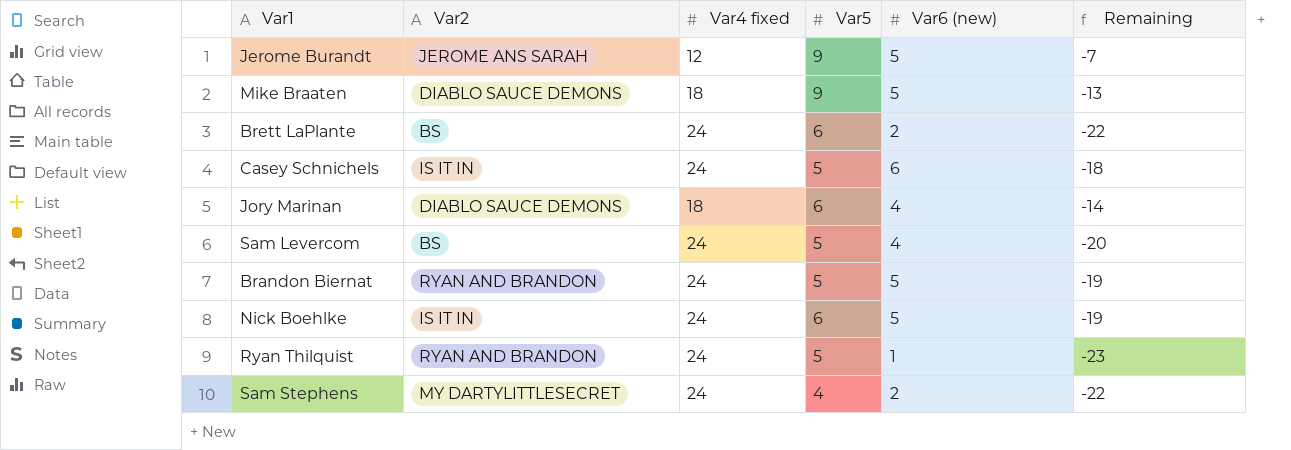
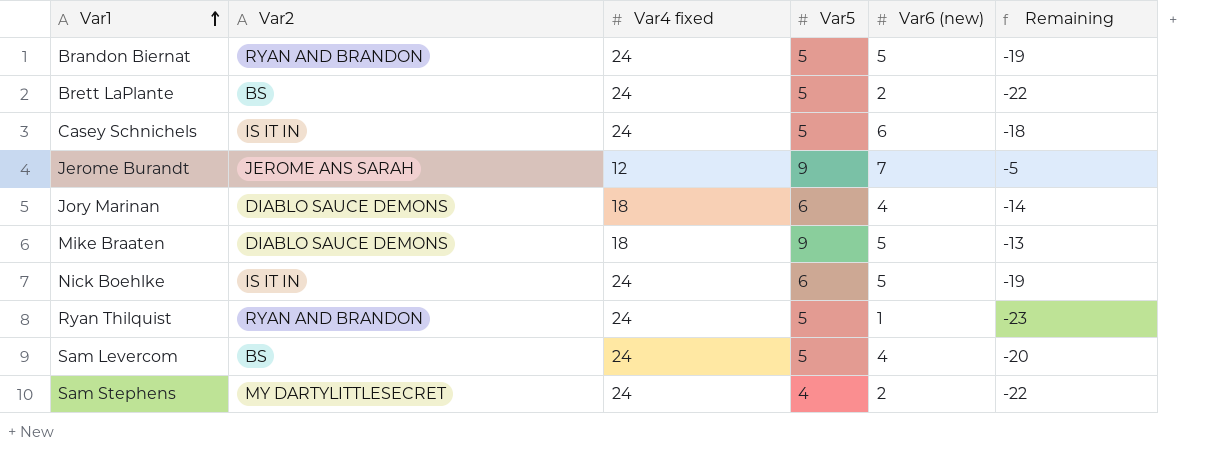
row order: none -> Var1 ascending
Brett LaPlante | Var5: 6 -> 5
Jerome Burandt | Var6 (new): 5 -> 7
Jerome Burandt | Remaining: -7 -> -5

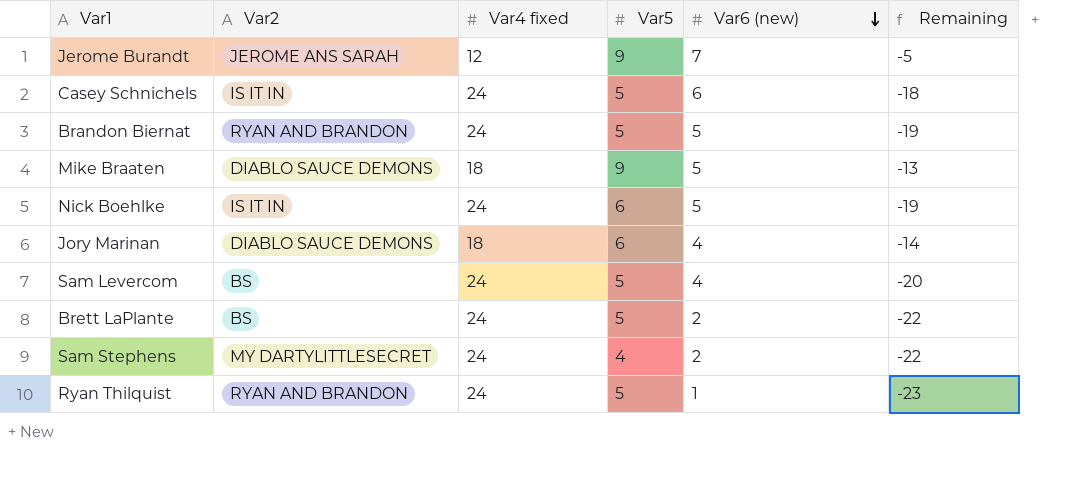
row order: Var1 ascending -> Var6 (new) descending

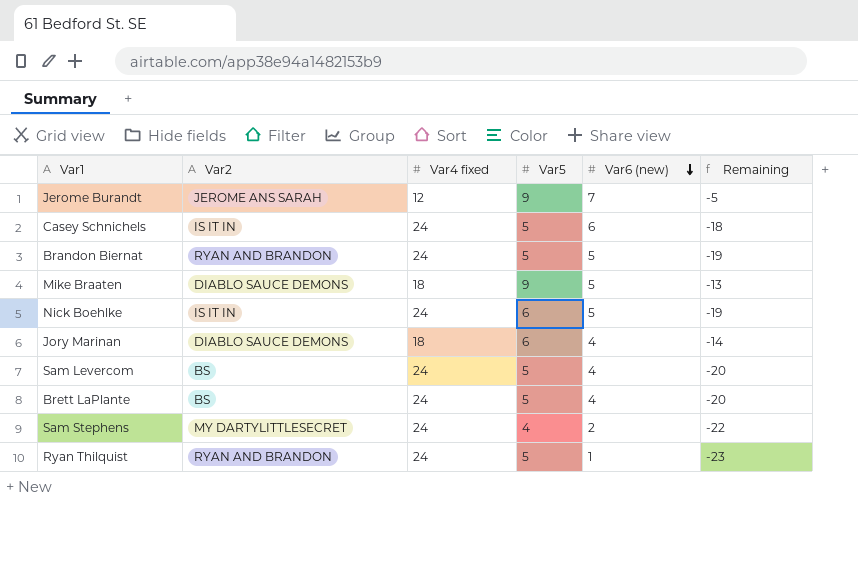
Brett LaPlante | Var6 (new): 2 -> 4
Brett LaPlante | Remaining: -22 -> -20

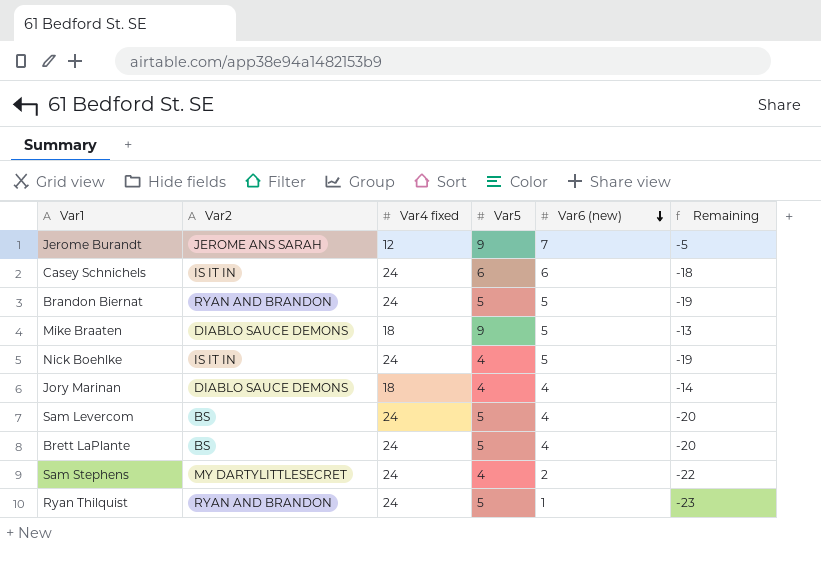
Casey Schnichels | Var5: 5 -> 6
Nick Boehlke | Var5: 6 -> 4
Jory Marinan | Var5: 6 -> 4

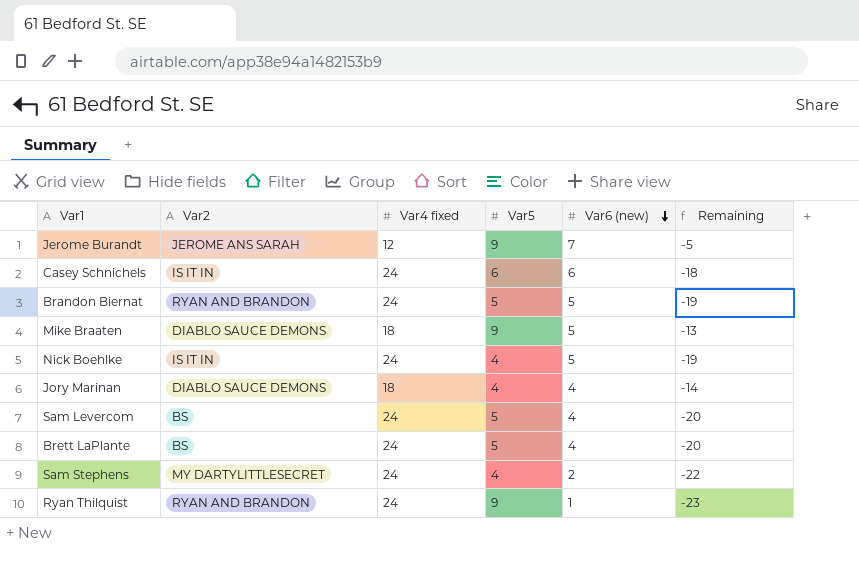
Ryan Thilquist | Var5: 5 -> 9

